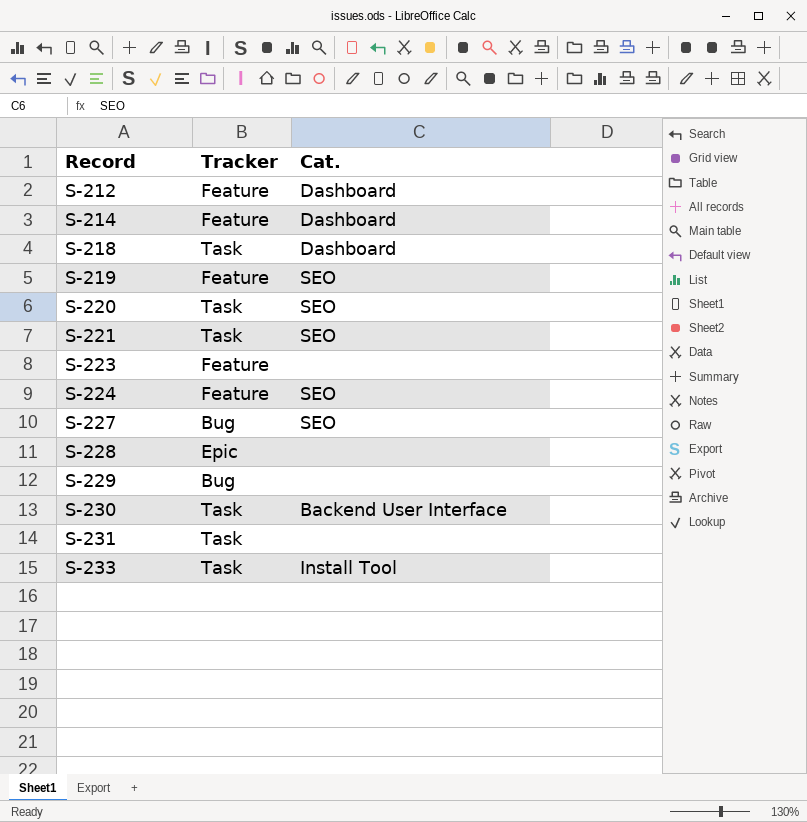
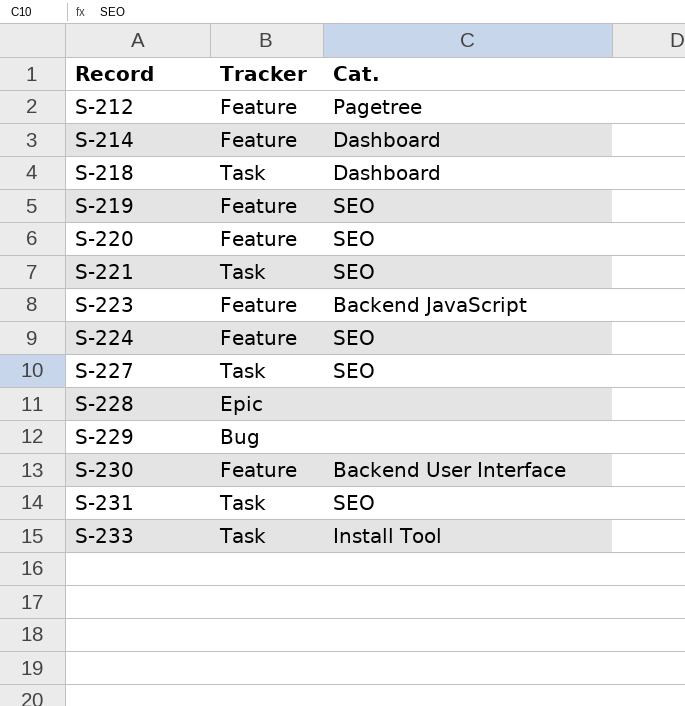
S-212 | Cat.: Dashboard -> Pagetree
S-220 | Tracker: Task -> Feature
S-223 | Cat.: none -> Backend JavaScript
S-227 | Tracker: Bug -> Task
S-230 | Tracker: Task -> Feature
S-231 | Cat.: none -> SEO

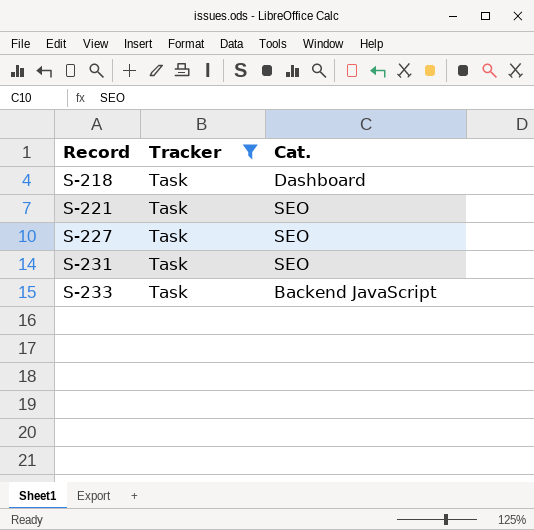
filter: none -> Tracker = Task
S-233 | Cat.: Install Tool -> Backend JavaScript

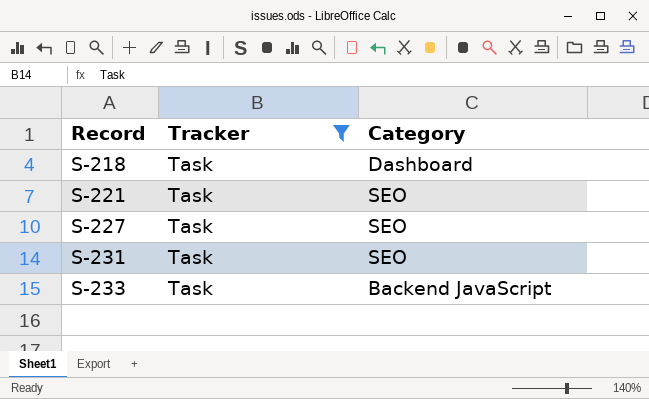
column name: Cat. -> Category

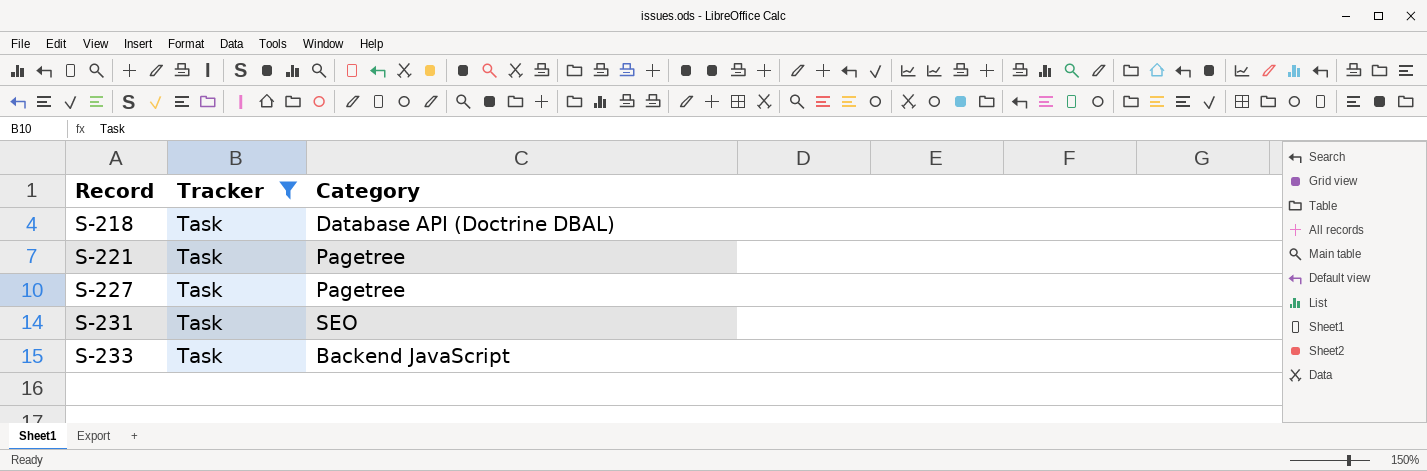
S-218 | Category: Dashboard -> Database API (Doctrine DBAL)
S-221 | Category: SEO -> Pagetree
S-227 | Category: SEO -> Pagetree

